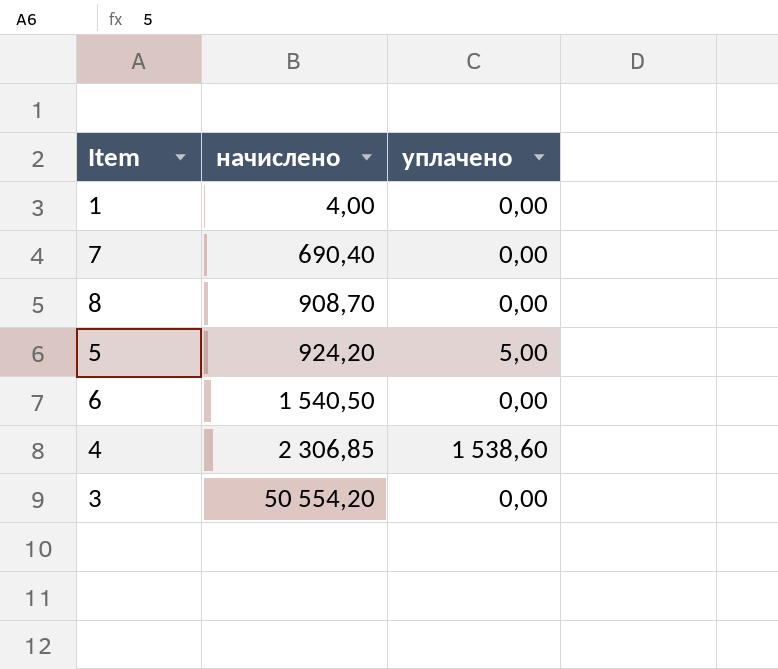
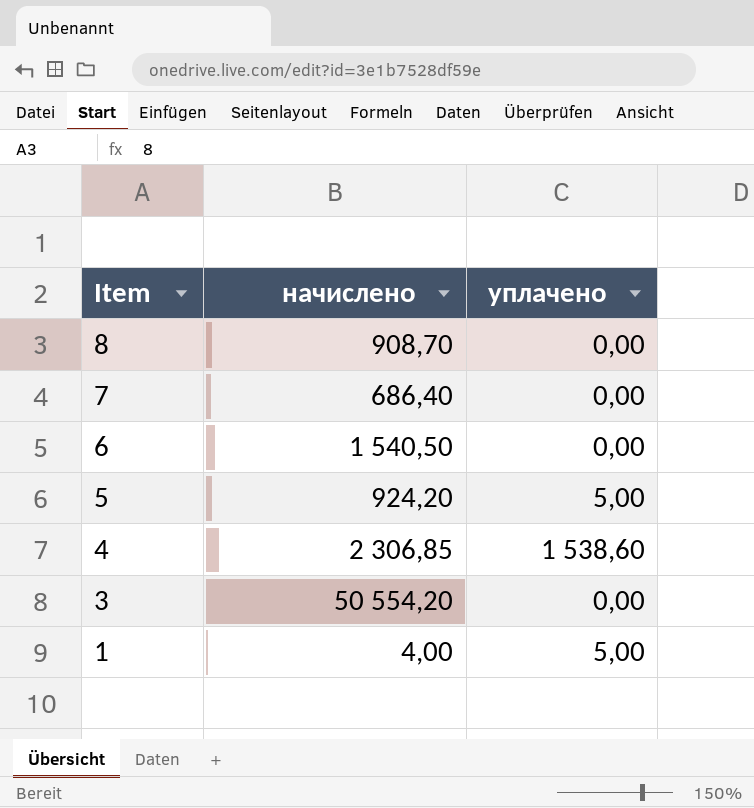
row order: начислено ascending -> Item descending
7 | начислено: 690,40 -> 686,40
1 | уплачено: 0,00 -> 5,00

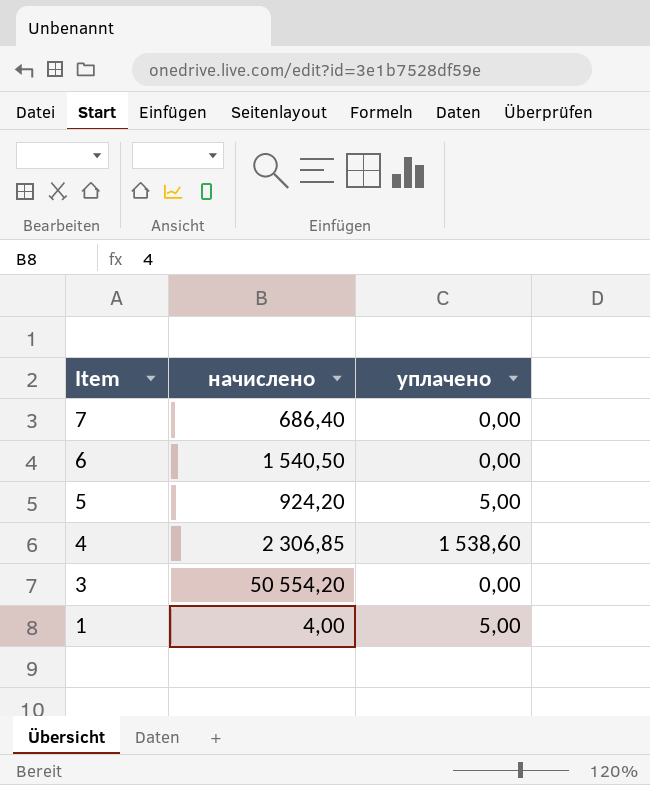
row 8: 908,70 | 0,00 -> none

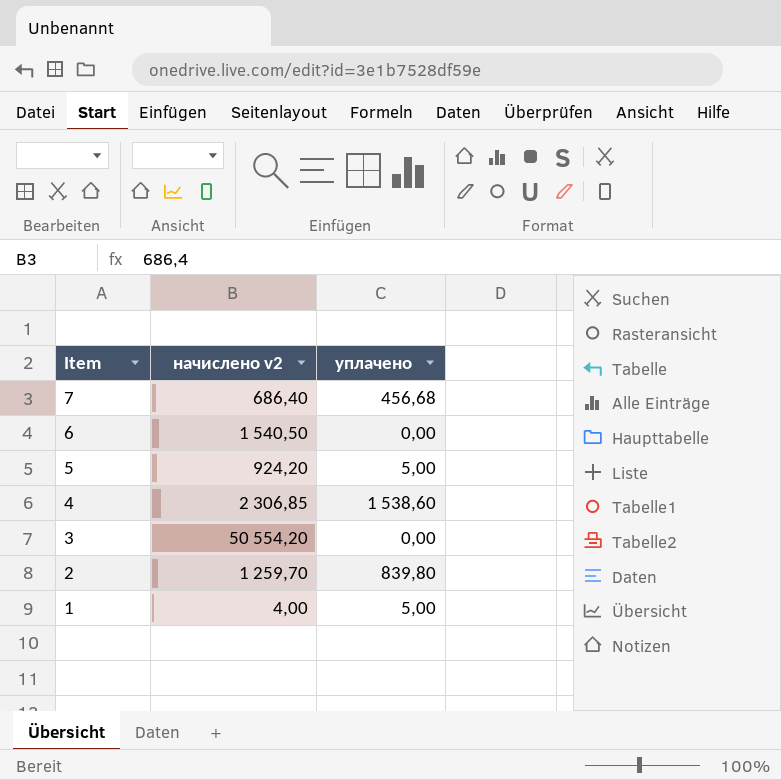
column name: начислено -> начислено v2
7 | уплачено: 0,00 -> 456,68
row 2: none -> 1 259,70 | 839,80

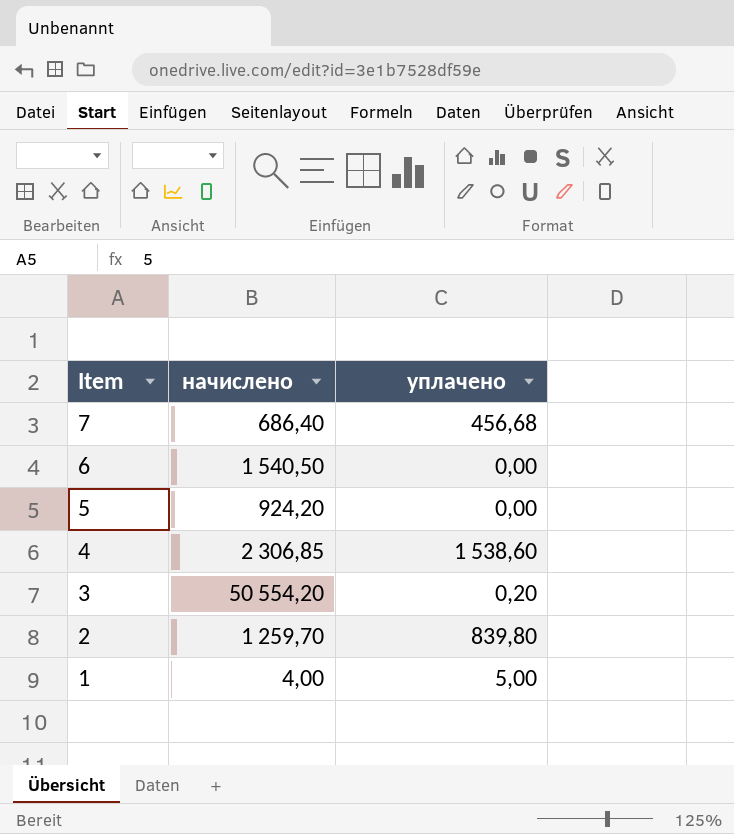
column name: начислено v2 -> начислено
5 | уплачено: 5,00 -> 0,00
3 | уплачено: 0,00 -> 0,20

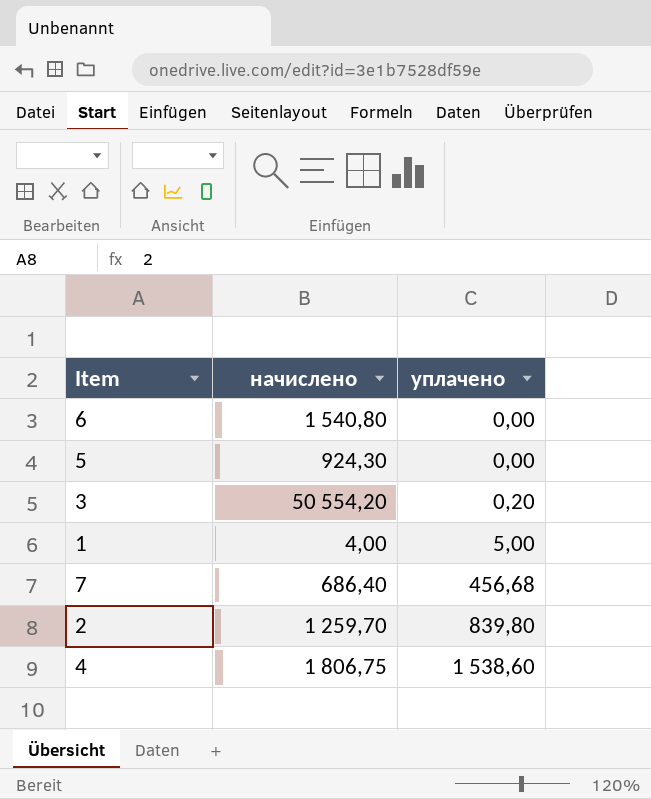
row order: Item descending -> уплачено ascending
6 | начислено: 1 540,50 -> 1 540,80
5 | начислено: 924,20 -> 924,30
4 | начислено: 2 306,85 -> 1 806,75

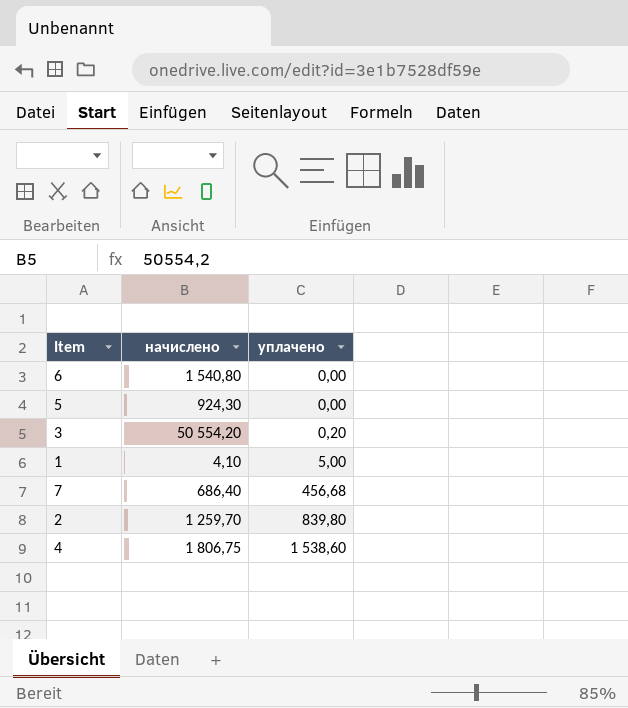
1 | начислено: 4,00 -> 4,10

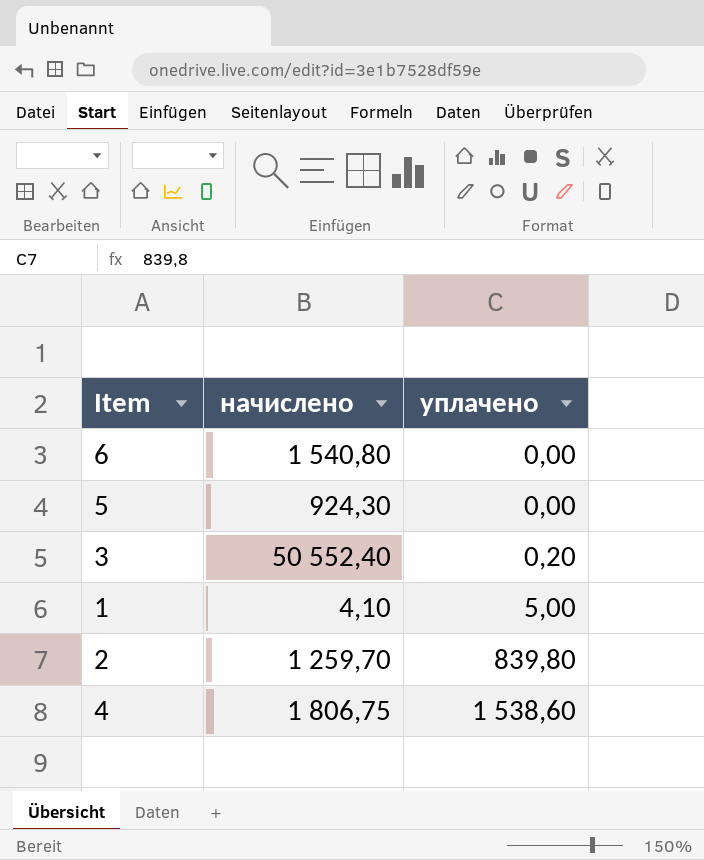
row 7: 686,40 | 456,68 -> none
3 | начислено: 50 554,20 -> 50 552,40

